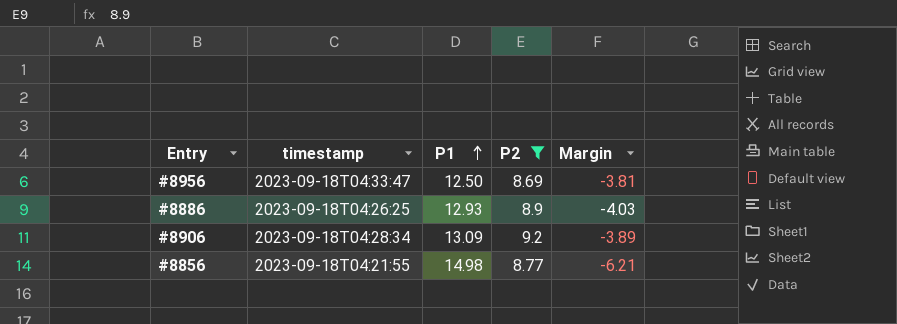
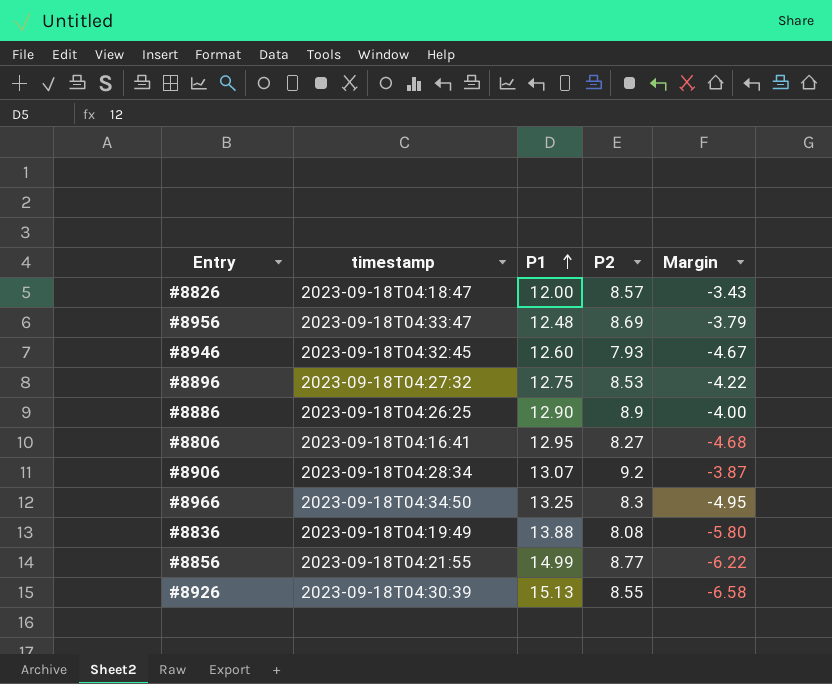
filter: P2 >= 8.69 -> none
#8956 | P1: 12.50 -> 12.48
#8956 | Margin: -3.81 -> -3.79
#8886 | P1: 12.93 -> 12.90
#8886 | Margin: -4.03 -> -4.00
#8906 | P1: 13.09 -> 13.07
#8906 | Margin: -3.89 -> -3.87
#8856 | P1: 14.98 -> 14.99
#8856 | Margin: -6.21 -> -6.22

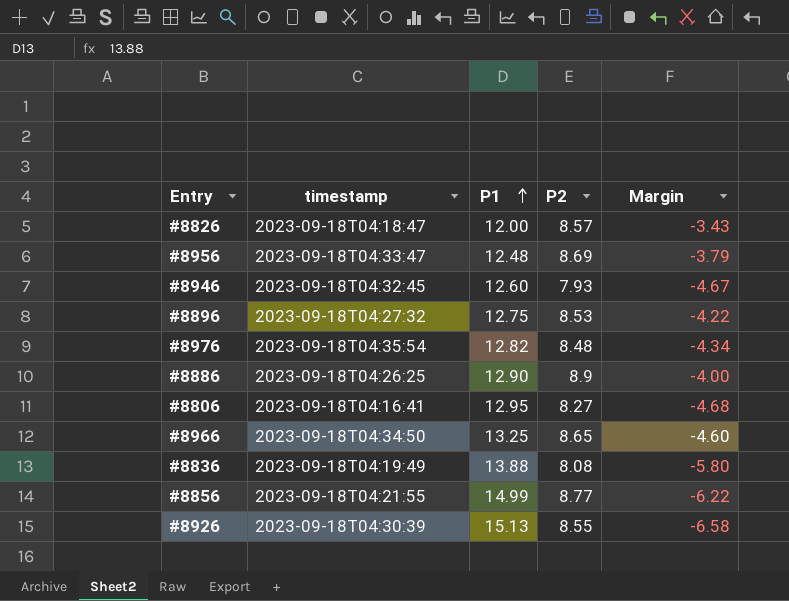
row #8906: 2023-09-18T04:28:34 | 13.07 | 9.2 | -3.87 -> none
row #8976: none -> 2023-09-18T04:35:54 | 12.82 | 8.48 | -4.34
#8966 | P2: 8.3 -> 8.65
#8966 | Margin: -4.95 -> -4.60

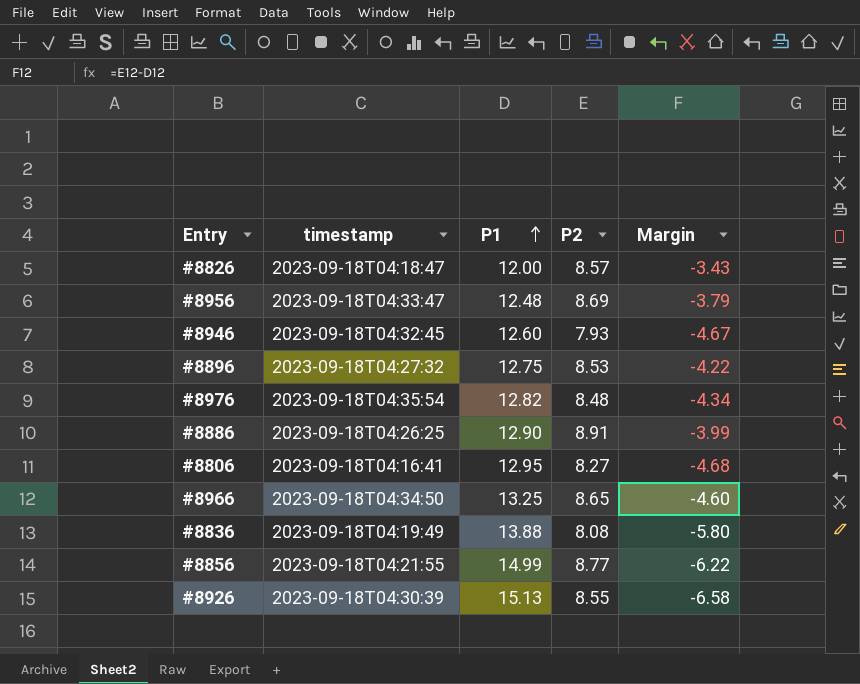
#8886 | P2: 8.9 -> 8.91
#8886 | Margin: -4.00 -> -3.99

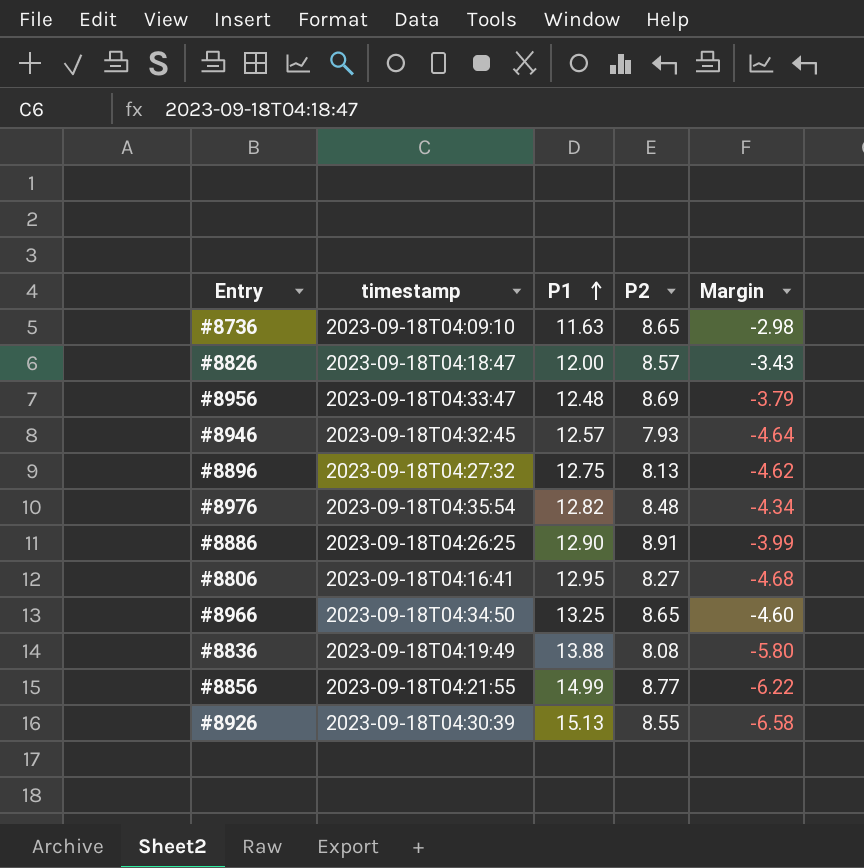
row #8736: none -> 2023-09-18T04:09:10 | 11.63 | 8.65 | -2.98
#8946 | P1: 12.60 -> 12.57
#8946 | Margin: -4.67 -> -4.64
#8896 | P2: 8.53 -> 8.13
#8896 | Margin: -4.22 -> -4.62

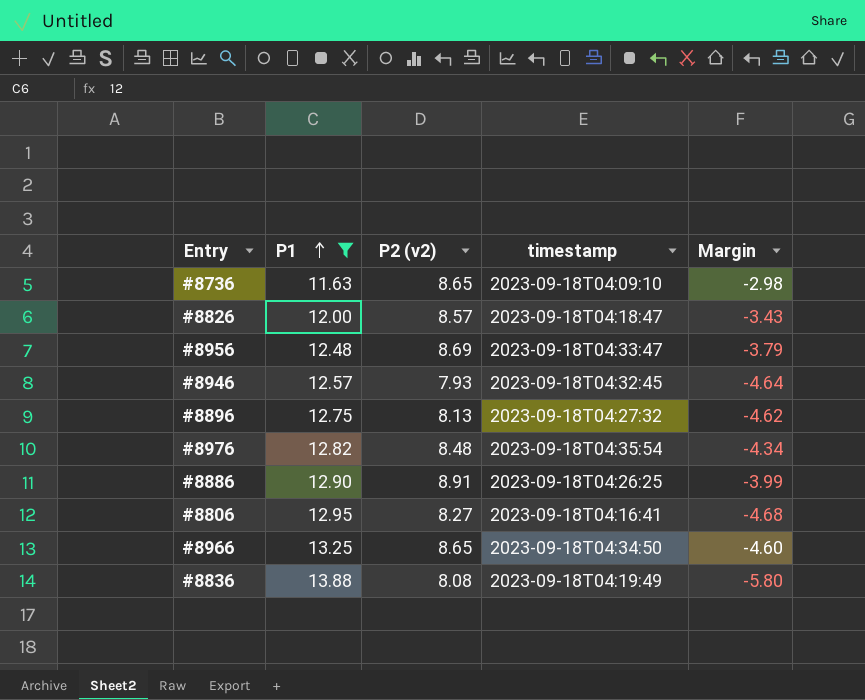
filter: none -> P1 <= 13.88
column name: P2 -> P2 (v2)
column timestamp | position: 2 -> 4

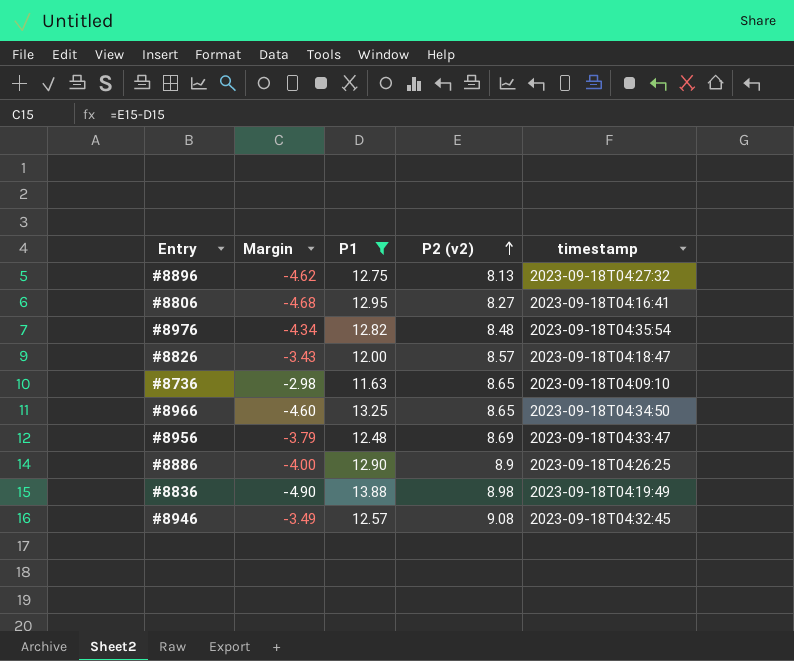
row order: P1 ascending -> P2 (v2) ascending
column Margin | position: 5 -> 2
#8886 | Margin: -3.99 -> -4.00
#8886 | P2 (v2): 8.91 -> 8.9
#8836 | Margin: -5.80 -> -4.90
#8836 | P2 (v2): 8.08 -> 8.98
#8946 | Margin: -4.64 -> -3.49
#8946 | P2 (v2): 7.93 -> 9.08

